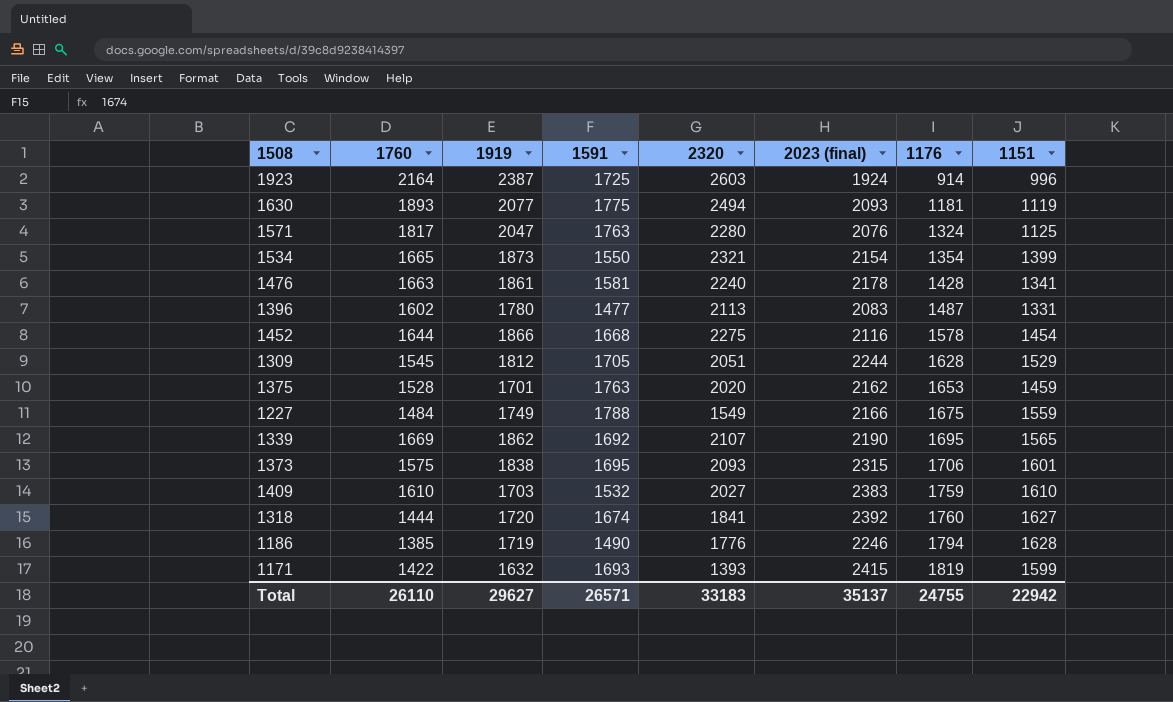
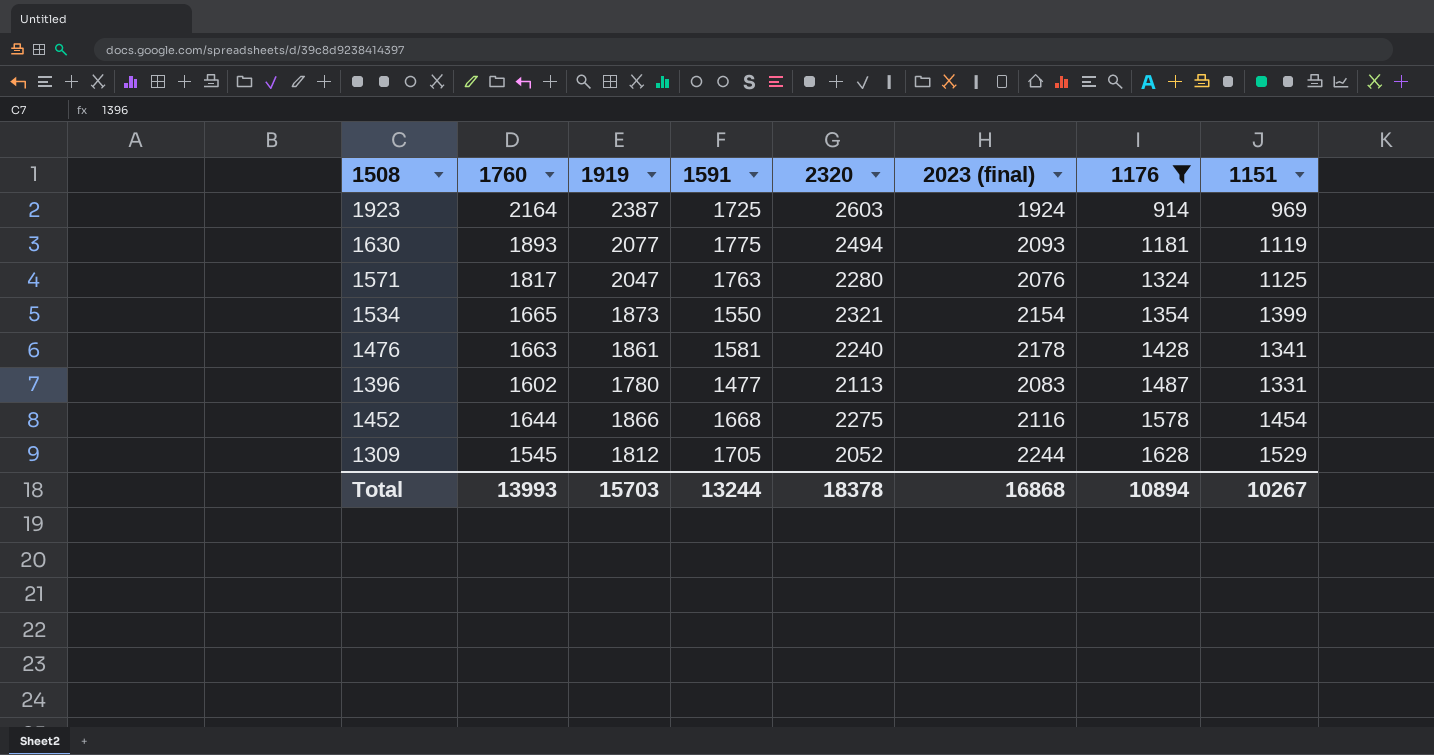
filter: none -> 1176 <= 1628
1923 | 1151: 996 -> 969
1309 | 2320: 2051 -> 2052
Total | 1760: 26110 -> 13993
Total | 1919: 29627 -> 15703
Total | 1591: 26571 -> 13244
Total | 2320: 33183 -> 18378
Total | 2023 (final): 35137 -> 16868
Total | 1176: 24755 -> 10894
Total | 1151: 22942 -> 10267

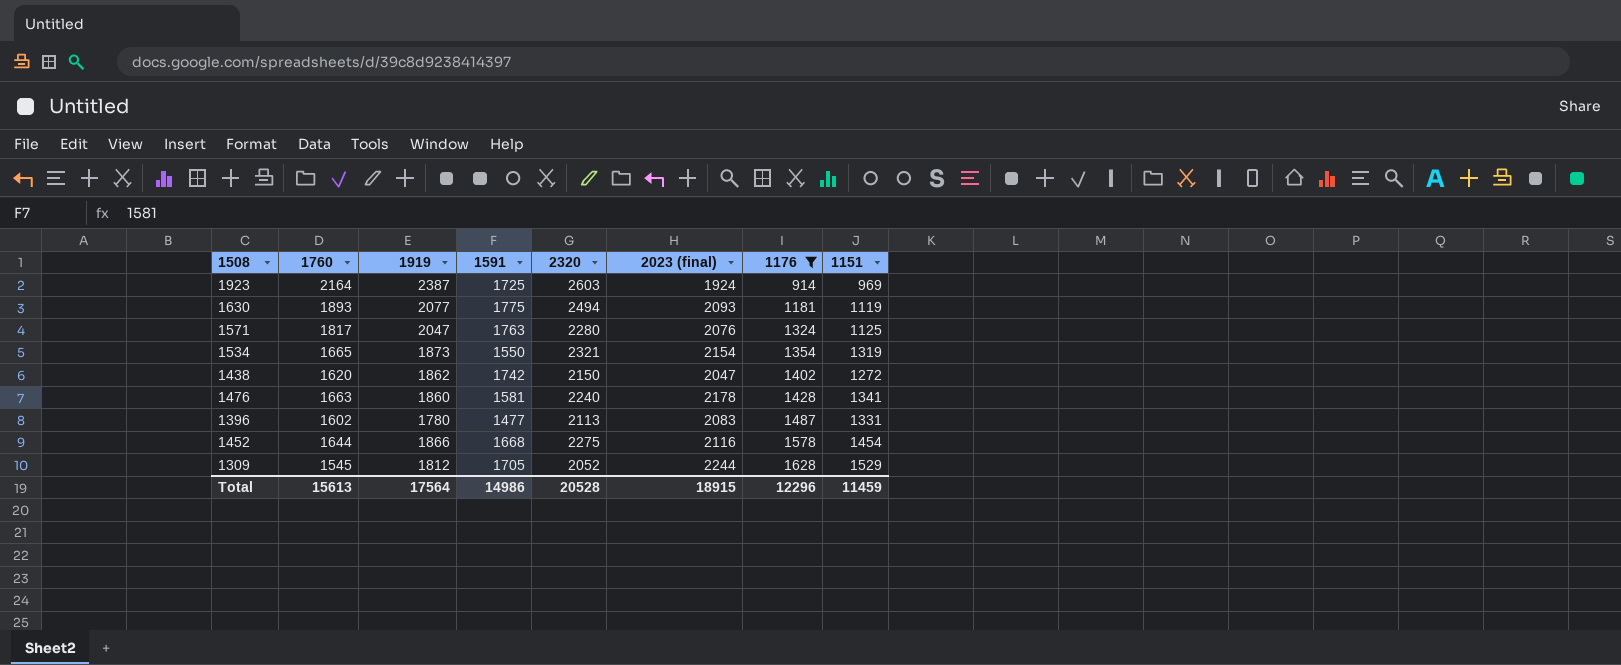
1534 | 1151: 1399 -> 1319
row 1438: none -> 1620 | 1862 | 1742 | 2150 | 2047 | 1402 | 1272
1476 | 1919: 1861 -> 1860
Total | 1760: 13993 -> 15613
Total | 1919: 15703 -> 17564
Total | 1591: 13244 -> 14986
Total | 2320: 18378 -> 20528
Total | 2023 (final): 16868 -> 18915
Total | 1176: 10894 -> 12296
Total | 1151: 10267 -> 11459

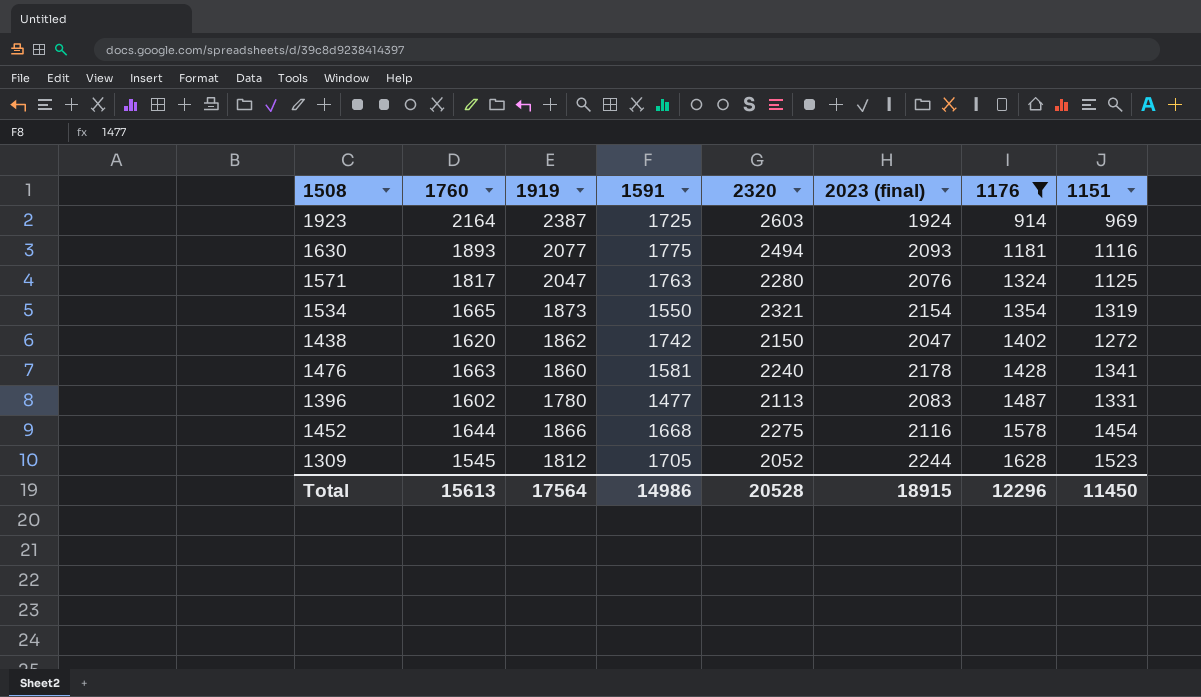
1630 | 1151: 1119 -> 1116
1309 | 1151: 1529 -> 1523
Total | 1151: 11459 -> 11450

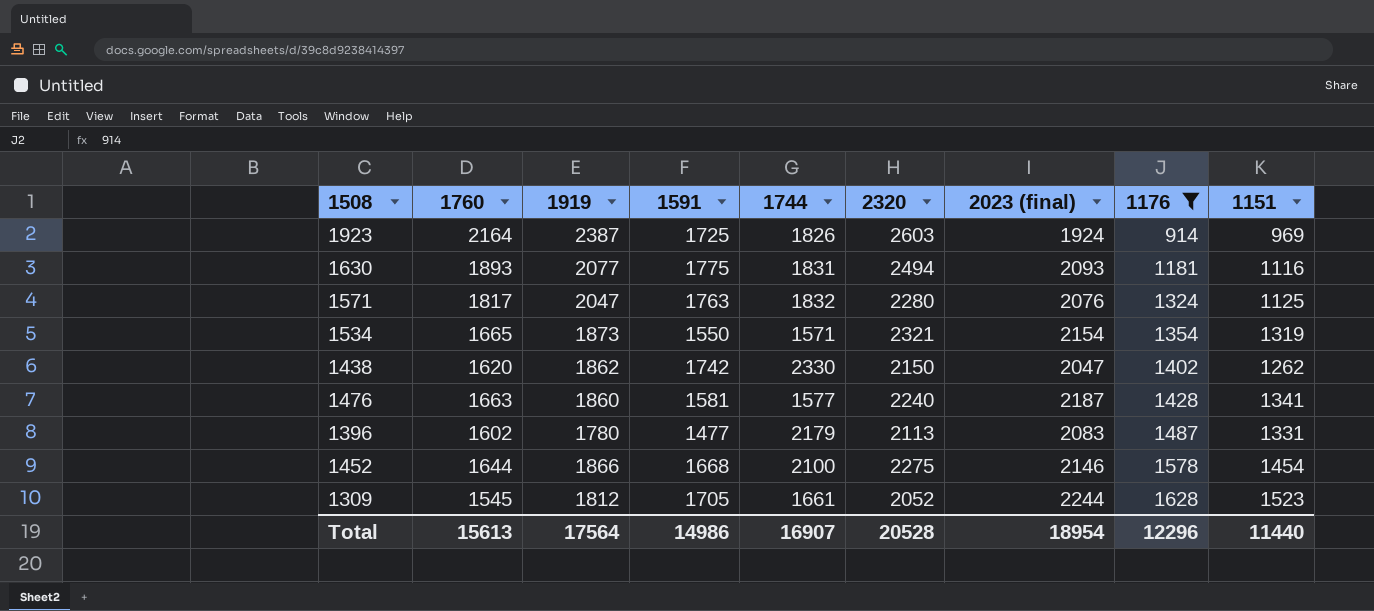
column 1744 | position: none -> 5
1438 | 1151: 1272 -> 1262
1476 | 2023 (final): 2178 -> 2187
1452 | 2023 (final): 2116 -> 2146
Total | 2023 (final): 18915 -> 18954
Total | 1151: 11450 -> 11440

